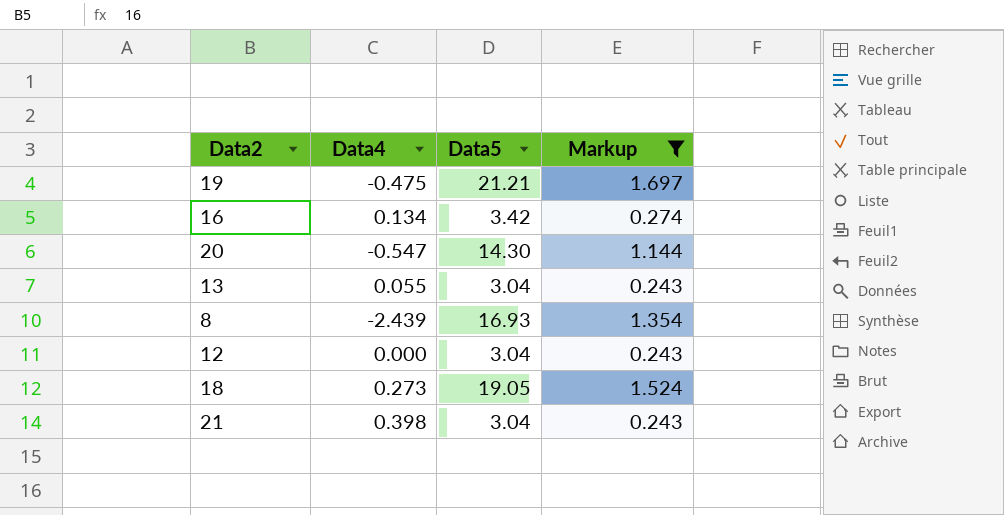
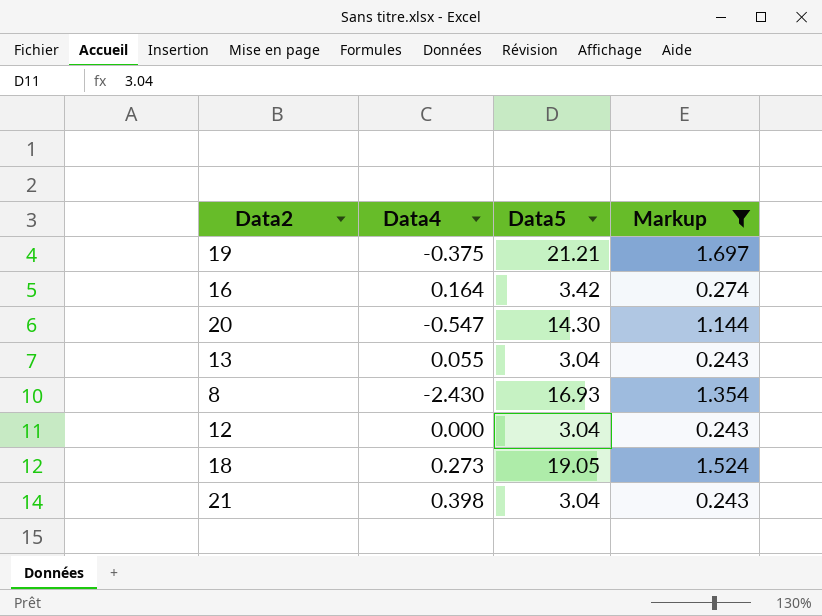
19 | Data4: -0.475 -> -0.375
16 | Data4: 0.134 -> 0.164
8 | Data4: -2.439 -> -2.430

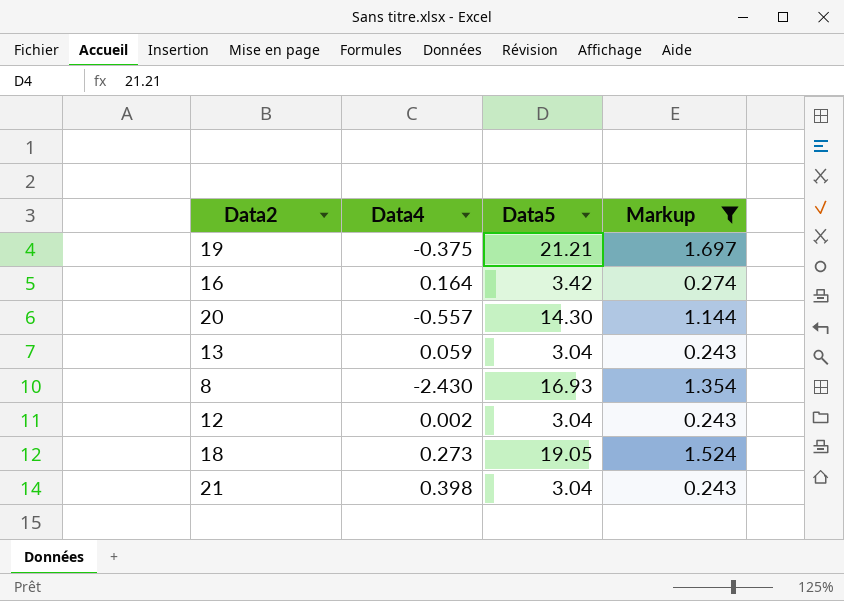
20 | Data4: -0.547 -> -0.557
13 | Data4: 0.055 -> 0.059
12 | Data4: 0.000 -> 0.002

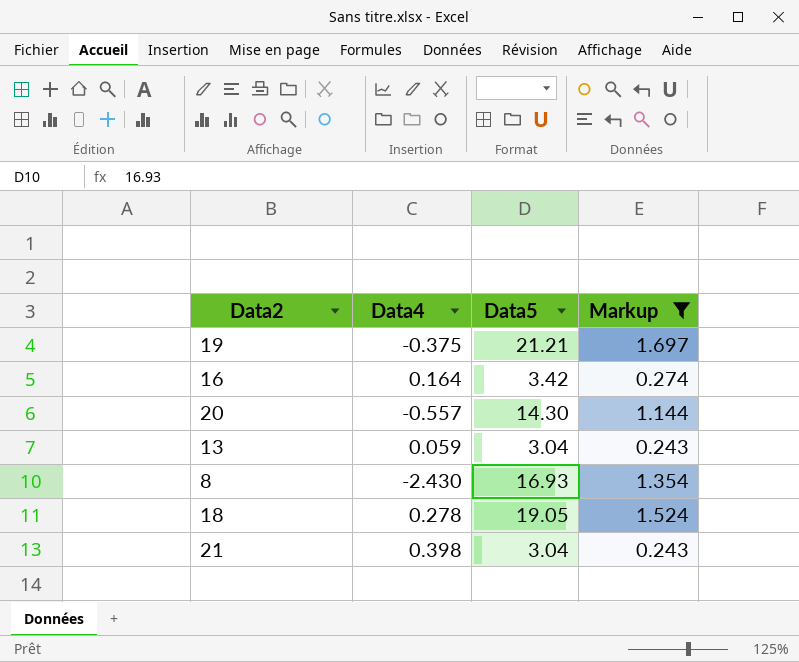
row 12: 0.002 | 3.04 | 0.243 -> none
18 | Data4: 0.273 -> 0.278

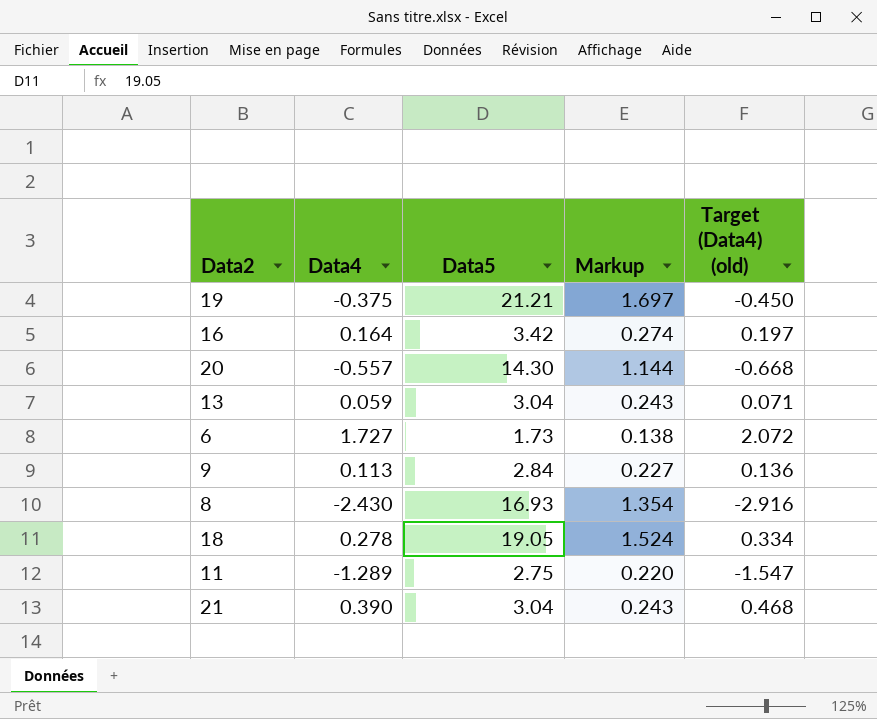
filter: Markup >= 0.243 -> none
column Target (Data4) (old) | formula: none -> [Data4] * 1.2
21 | Data4: 0.398 -> 0.390

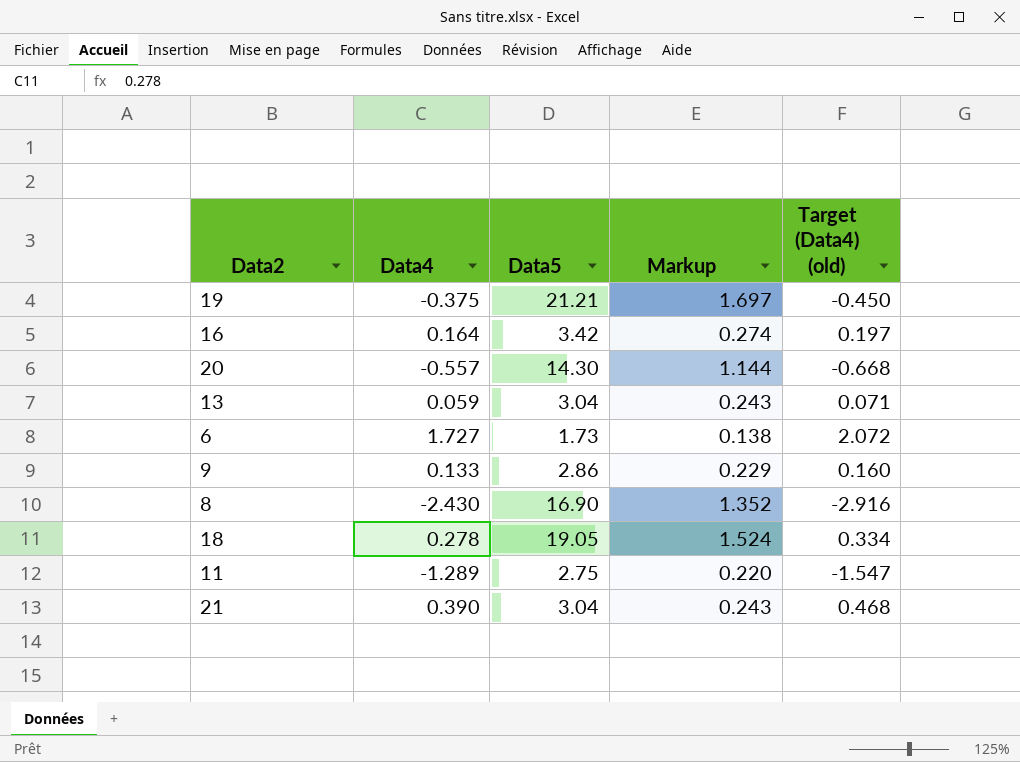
9 | Data4: 0.113 -> 0.133
9 | Data5: 2.84 -> 2.86
9 | Markup: 0.227 -> 0.229
9 | Target (Data4) (old): 0.136 -> 0.160
8 | Data5: 16.93 -> 16.90
8 | Markup: 1.354 -> 1.352

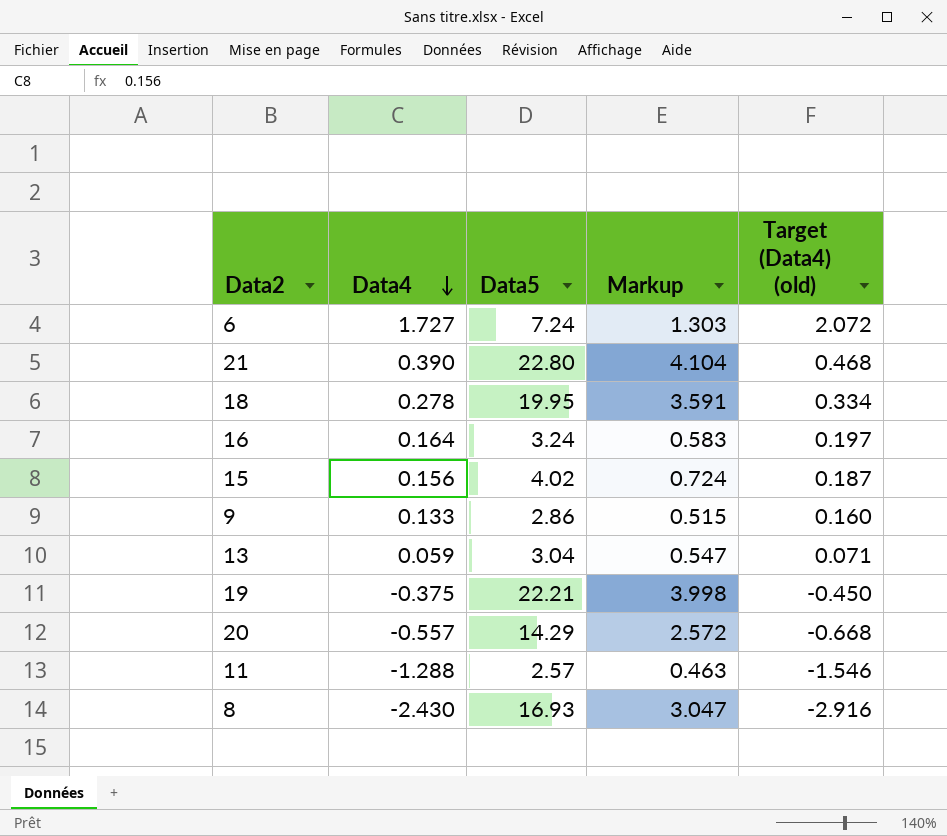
row order: none -> Data4 descending
column Markup | formula: [Data5] * 0.08 -> [Data5] * 0.18
6 | Data5: 1.73 -> 7.24
21 | Data5: 3.04 -> 22.80
18 | Data5: 19.05 -> 19.95
16 | Data5: 3.42 -> 3.24
row 15: none -> 0.156 | 4.02 | 0.724 | 0.187
19 | Data5: 21.21 -> 22.21
20 | Data5: 14.30 -> 14.29
11 | Data4: -1.289 -> -1.288
11 | Data5: 2.75 -> 2.57
11 | Target (Data4) (old): -1.547 -> -1.546
8 | Data5: 16.90 -> 16.93

